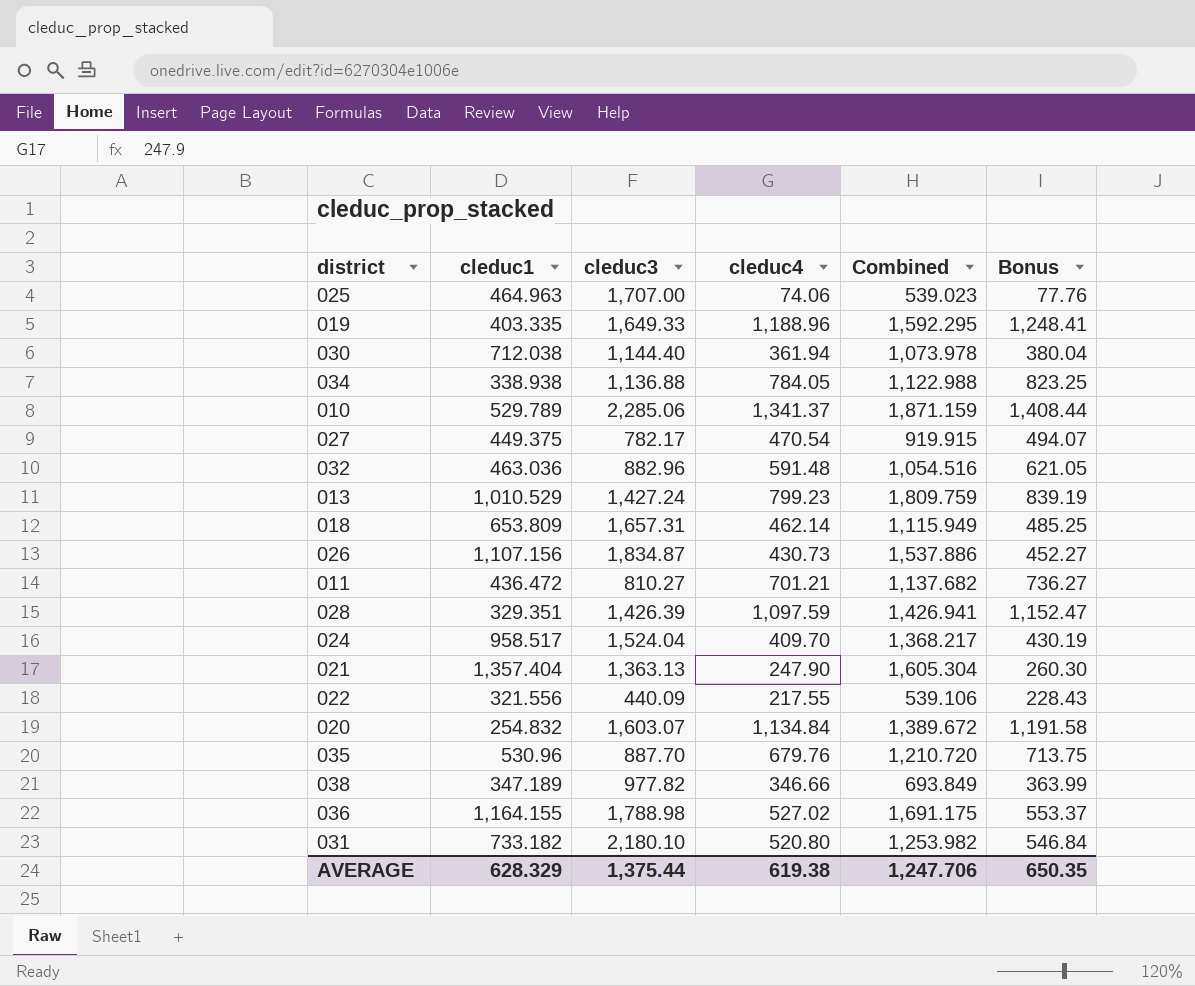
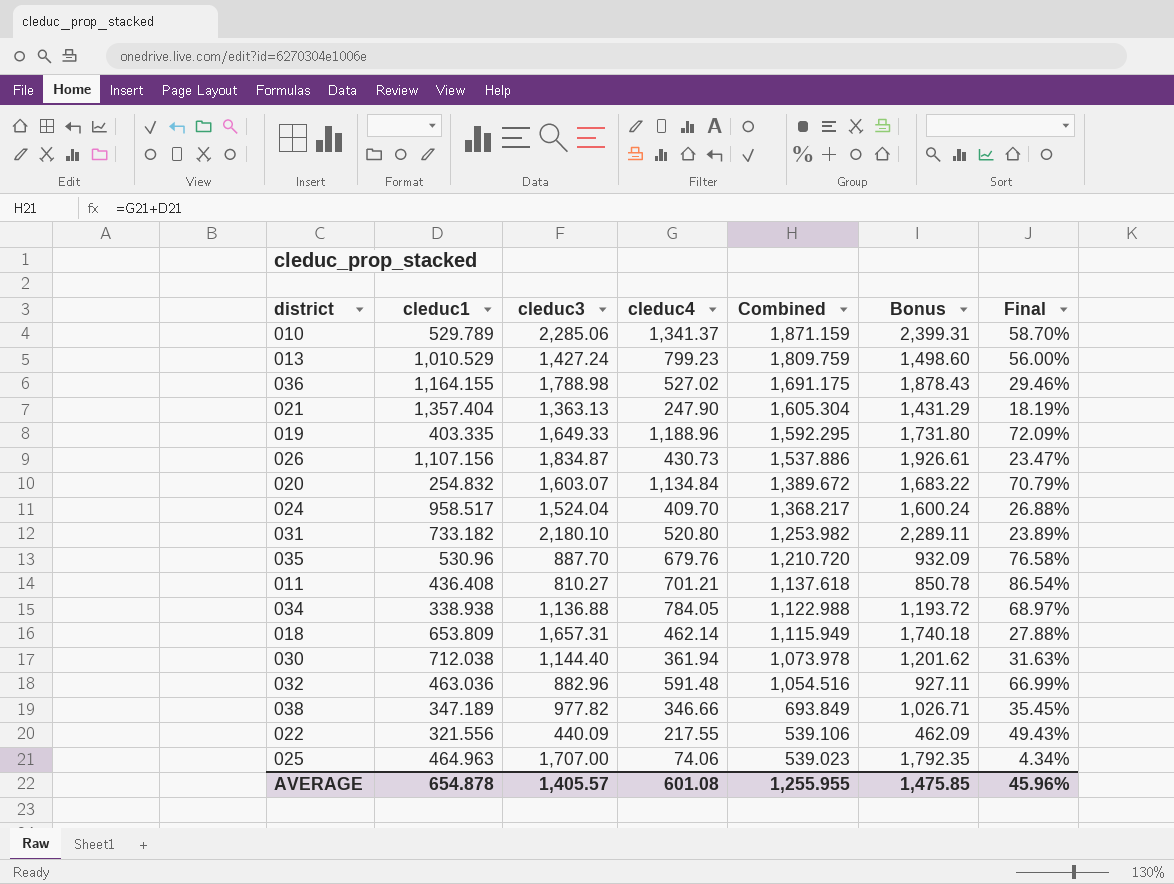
row order: none -> Combined descending
column Bonus | formula: [cleduc4] * 1.05 -> [cleduc3] * 1.05
column Final | formula: none -> [cleduc4] / [cleduc3]
row 027: 449.375 | 782.17 | 470.54 | 919.915 | 494.07 -> none
row 028: 329.351 | 1,426.39 | 1,097.59 | 1,426.941 | 1,152.47 -> none
011 | cleduc1: 436.472 -> 436.408
011 | Combined: 1,137.682 -> 1,137.618
AVERAGE | cleduc1: 628.329 -> 654.878
AVERAGE | cleduc3: 1,375.44 -> 1,405.57
AVERAGE | cleduc4: 619.38 -> 601.08
AVERAGE | Combined: 1,247.706 -> 1,255.955
AVERAGE | Bonus: 650.35 -> 1,475.85

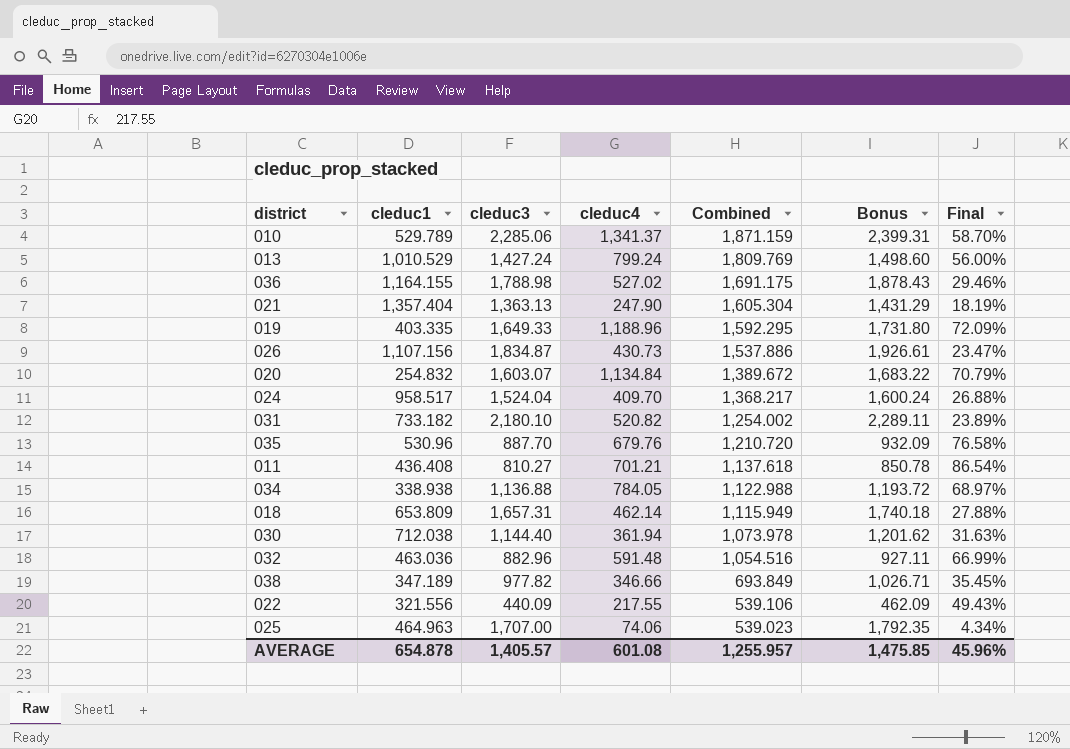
013 | cleduc4: 799.23 -> 799.24
013 | Combined: 1,809.759 -> 1,809.769
031 | cleduc4: 520.80 -> 520.82
031 | Combined: 1,253.982 -> 1,254.002
AVERAGE | Combined: 1,255.955 -> 1,255.957

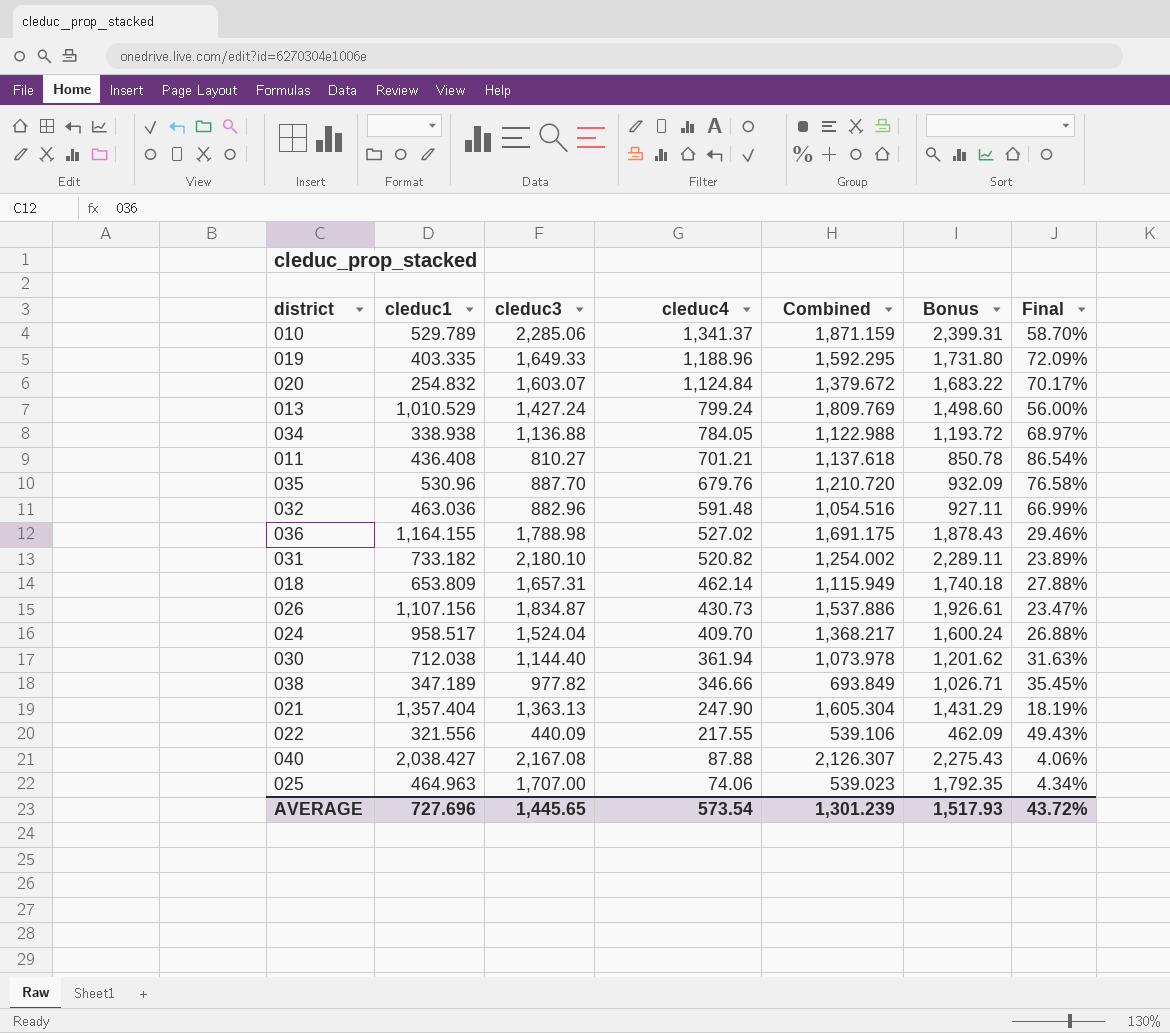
row order: Combined descending -> cleduc4 descending
020 | cleduc4: 1,134.84 -> 1,124.84
020 | Combined: 1,389.672 -> 1,379.672
020 | Final: 70.79% -> 70.17%
row 040: none -> 2,038.427 | 2,167.08 | 87.88 | 2,126.307 | 2,275.43 | 4.06%
AVERAGE | cleduc1: 654.878 -> 727.696
AVERAGE | cleduc3: 1,405.57 -> 1,445.65
AVERAGE | cleduc4: 601.08 -> 573.54
AVERAGE | Combined: 1,255.957 -> 1,301.239
AVERAGE | Bonus: 1,475.85 -> 1,517.93
AVERAGE | Final: 45.96% -> 43.72%

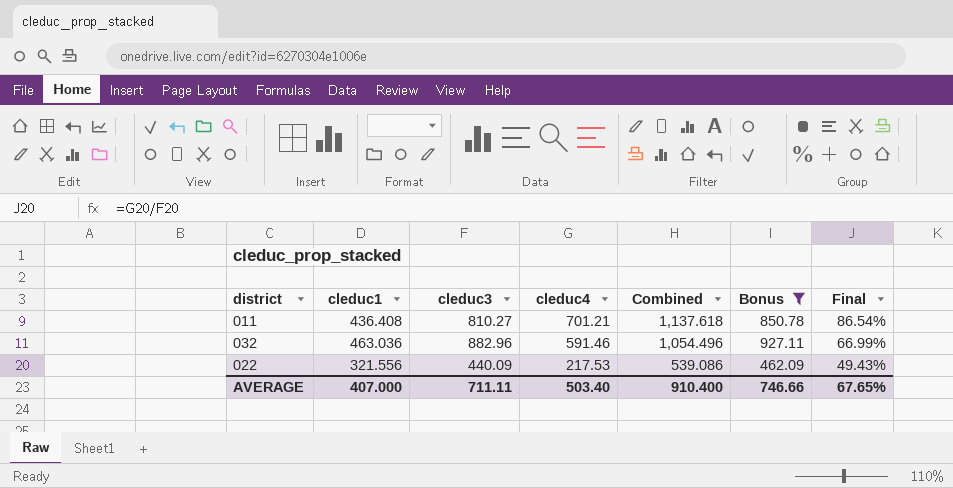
filter: none -> Bonus <= 927.11
032 | cleduc4: 591.48 -> 591.46
032 | Combined: 1,054.516 -> 1,054.496
022 | cleduc4: 217.55 -> 217.53
022 | Combined: 539.106 -> 539.086
AVERAGE | cleduc1: 727.696 -> 407.000
AVERAGE | cleduc3: 1,445.65 -> 711.11
AVERAGE | cleduc4: 573.54 -> 503.40
AVERAGE | Combined: 1,301.239 -> 910.400
AVERAGE | Bonus: 1,517.93 -> 746.66
AVERAGE | Final: 43.72% -> 67.65%

